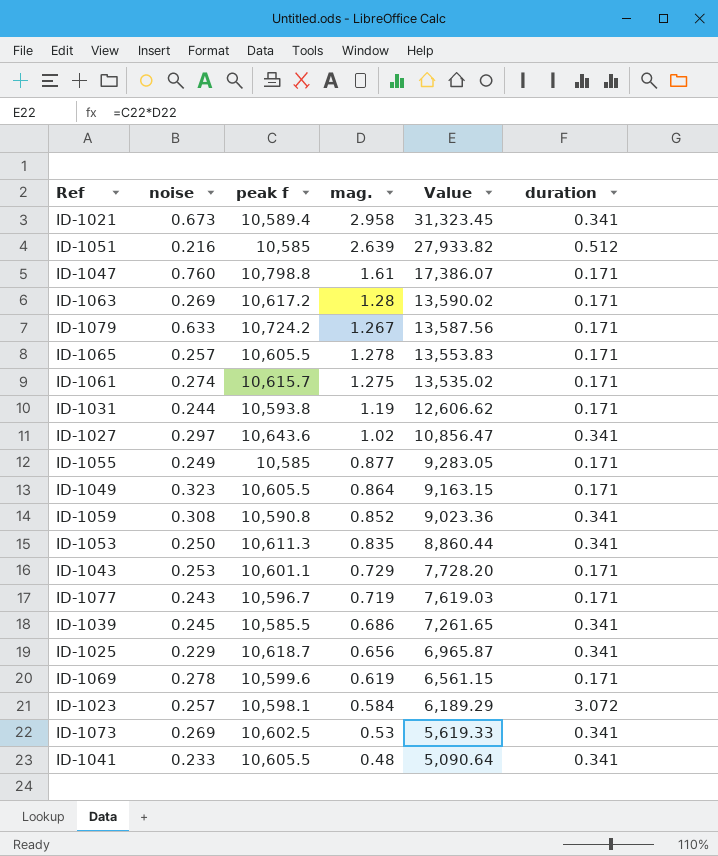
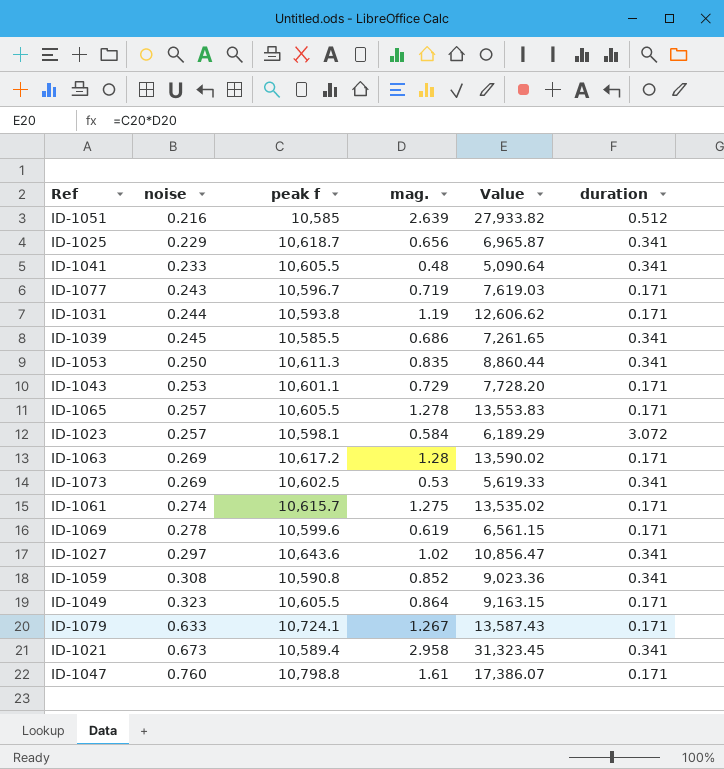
row order: Value descending -> noise ascending
row ID-1055: 0.249 | 10,585 | 0.877 | 9,283.05 | 0.171 -> none
ID-1079 | peak f: 10,724.2 -> 10,724.1
ID-1079 | Value: 13,587.56 -> 13,587.43

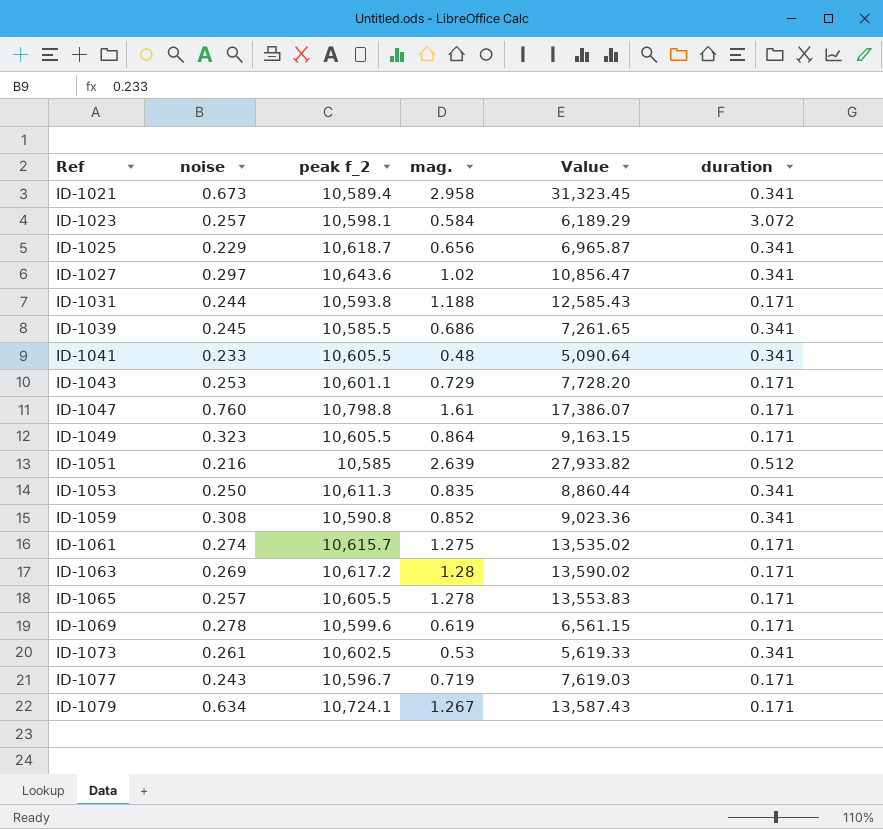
row order: noise ascending -> Ref ascending
column name: peak f -> peak f_2
ID-1031 | mag.: 1.19 -> 1.188
ID-1031 | Value: 12,606.62 -> 12,585.43
ID-1073 | noise: 0.269 -> 0.261
ID-1079 | noise: 0.633 -> 0.634

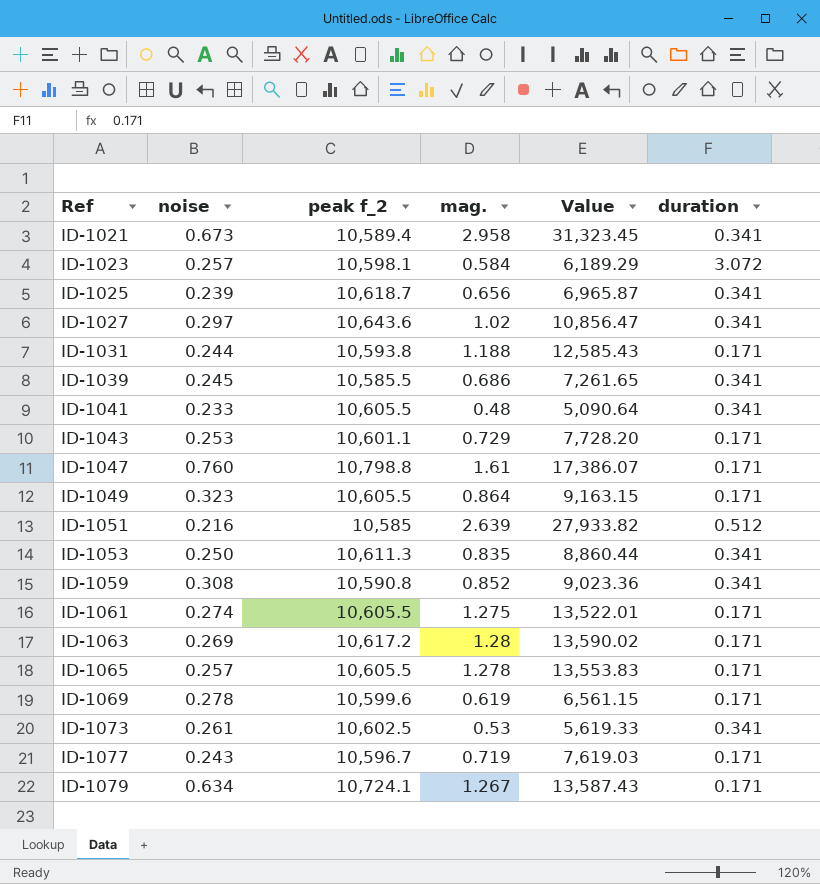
ID-1025 | noise: 0.229 -> 0.239
ID-1061 | peak f_2: 10,615.7 -> 10,605.5
ID-1061 | Value: 13,535.02 -> 13,522.01

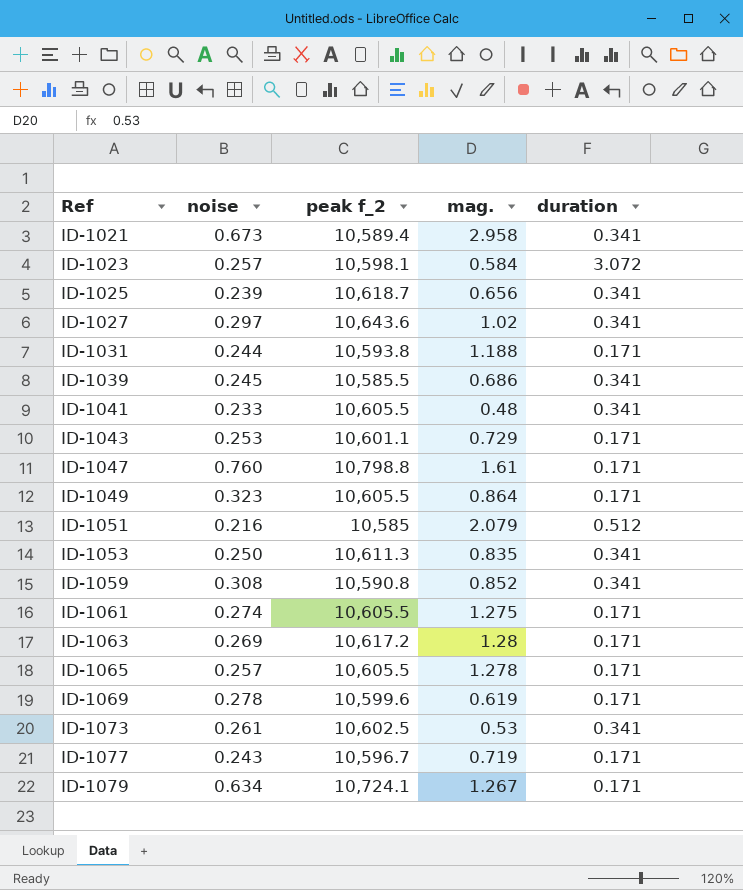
column Value | formula: [peak f_2] * [mag.] -> none
ID-1051 | mag.: 2.639 -> 2.079

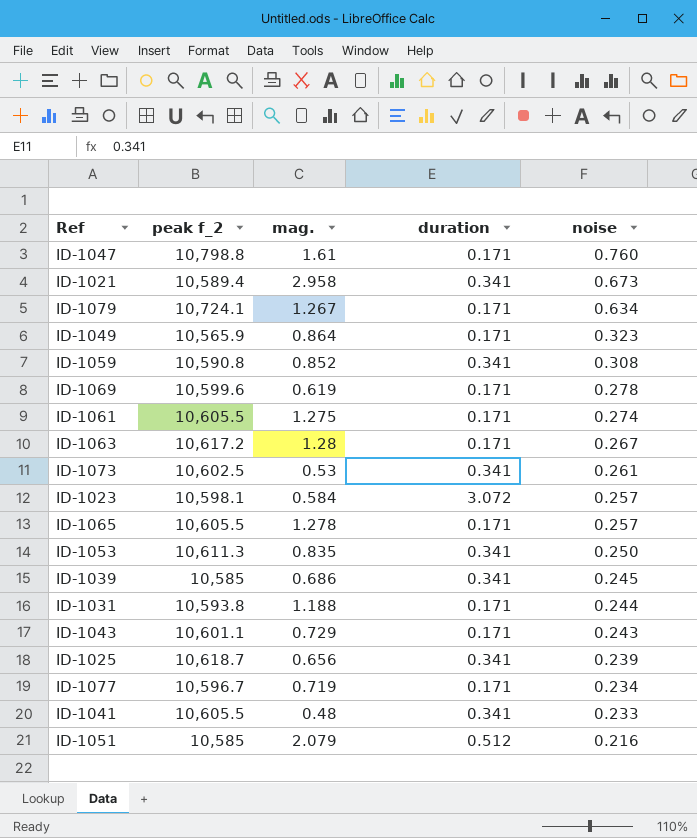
row order: Ref ascending -> noise descending
column noise | position: 2 -> 5
row ID-1027: 0.297 | 10,643.6 | 1.02 | 0.341 -> none
ID-1049 | peak f_2: 10,605.5 -> 10,565.9
ID-1063 | noise: 0.269 -> 0.267
ID-1039 | peak f_2: 10,585.5 -> 10,585
ID-1043 | noise: 0.253 -> 0.243
ID-1077 | noise: 0.243 -> 0.234

